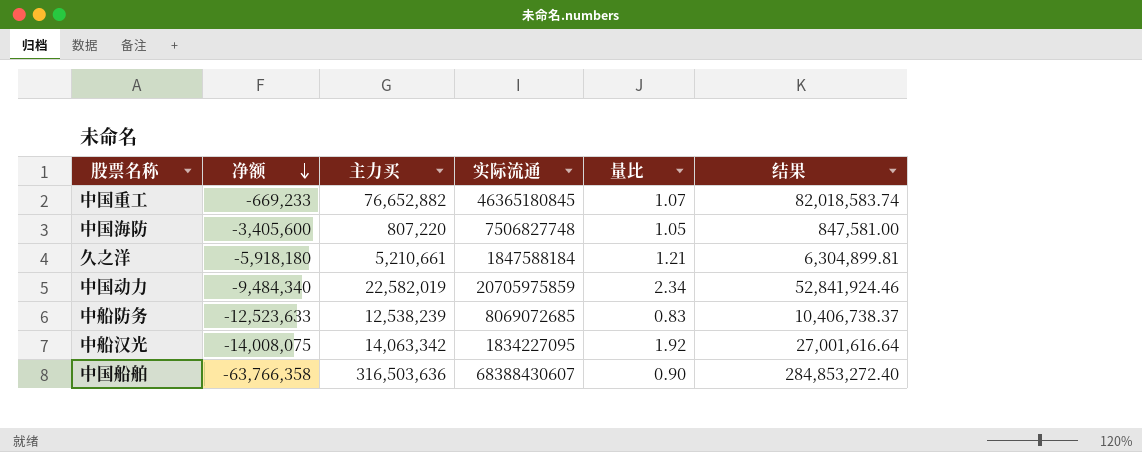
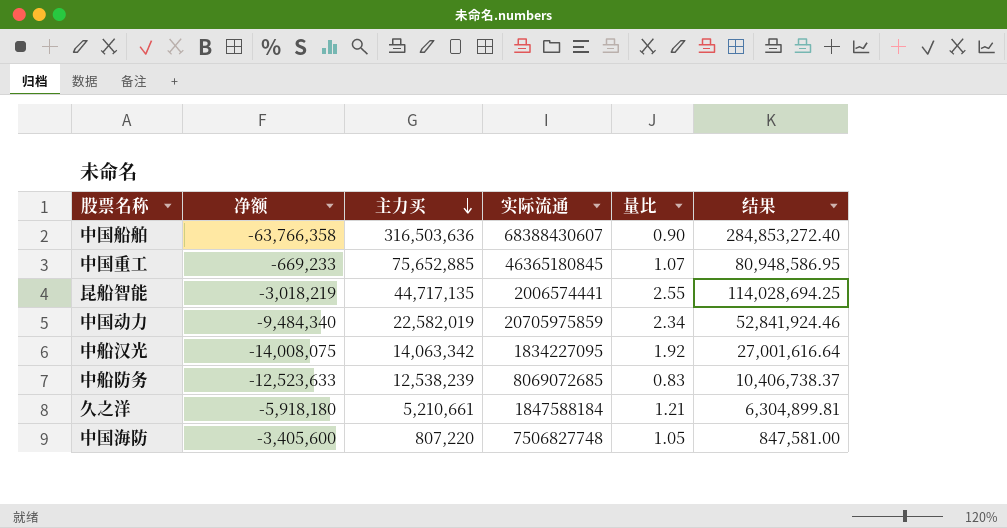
row order: 净额 descending -> 主力买 descending
中国重工 | 主力买: 76,652,882 -> 75,652,885
中国重工 | 结果: 82,018,583.74 -> 80,948,586.95
row 昆船智能: none -> -3,018,219 | 44,717,135 | 2006574441 | 2.55 | 114,028,694.25

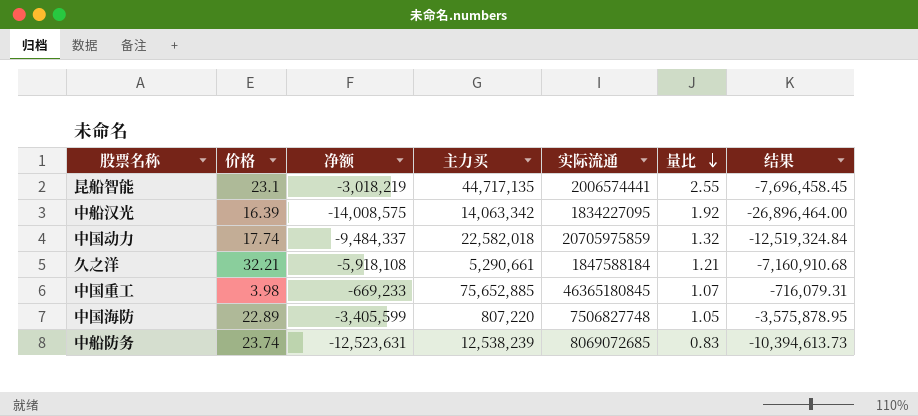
row order: 主力买 descending -> 量比 descending
column 价格 | position: none -> 2
column 结果 | formula: [主力买] * [量比] -> [净额] * [量比]
row 中国船舶: -63,766,358 | 316,503,636 | 68388430607 | 0.90 | 284,853,272.40 -> none
中船汉光 | 净额: -14,008,075 -> -14,008,575
中国动力 | 净额: -9,484,340 -> -9,484,337
中国动力 | 主力买: 22,582,019 -> 22,582,018
中国动力 | 量比: 2.34 -> 1.32
久之洋 | 净额: -5,918,180 -> -5,918,108
久之洋 | 主力买: 5,210,661 -> 5,290,661
中国海防 | 净额: -3,405,600 -> -3,405,599
中船防务 | 净额: -12,523,633 -> -12,523,631

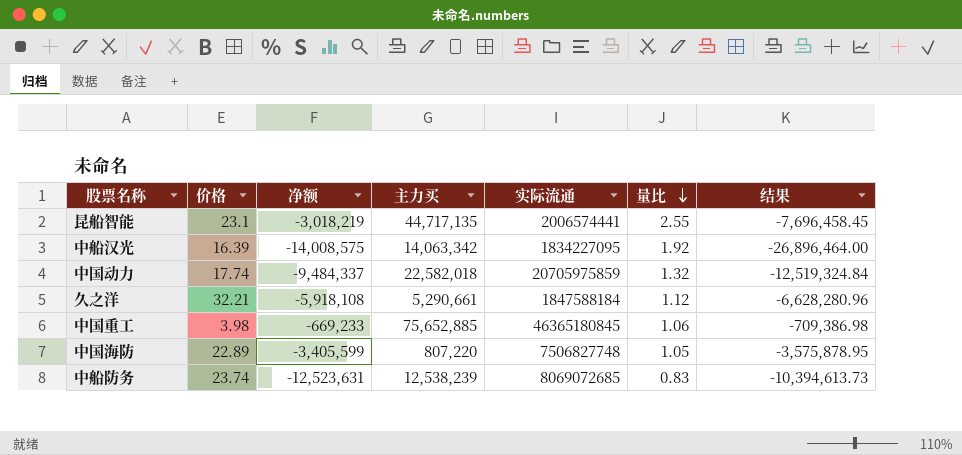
久之洋 | 量比: 1.21 -> 1.12
久之洋 | 结果: -7,160,910.68 -> -6,628,280.96
中国重工 | 量比: 1.07 -> 1.06
中国重工 | 结果: -716,079.31 -> -709,386.98

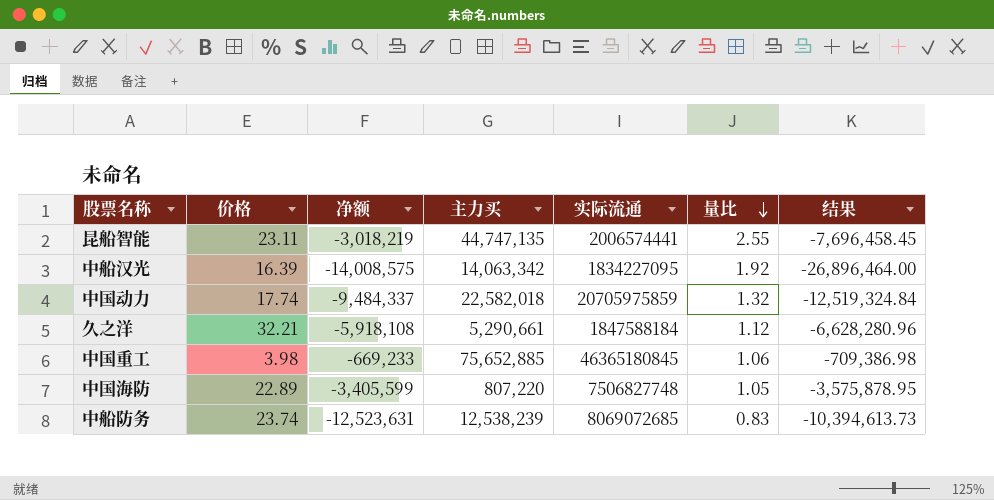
昆船智能 | 价格: 23.1 -> 23.11
昆船智能 | 主力买: 44,717,135 -> 44,747,135

